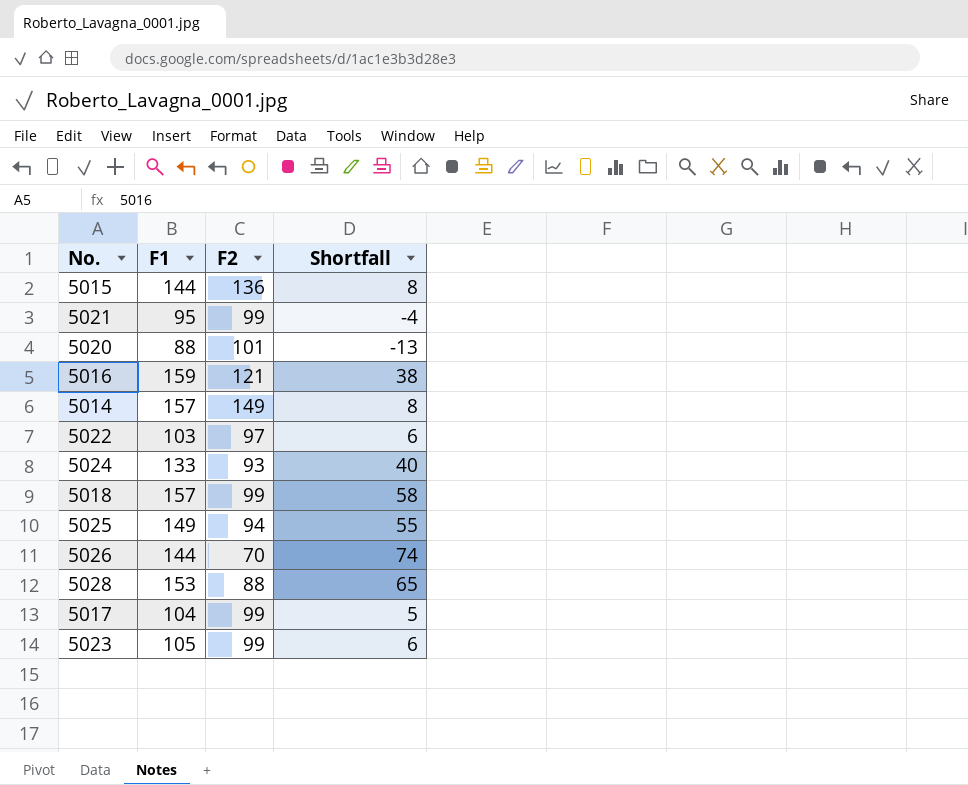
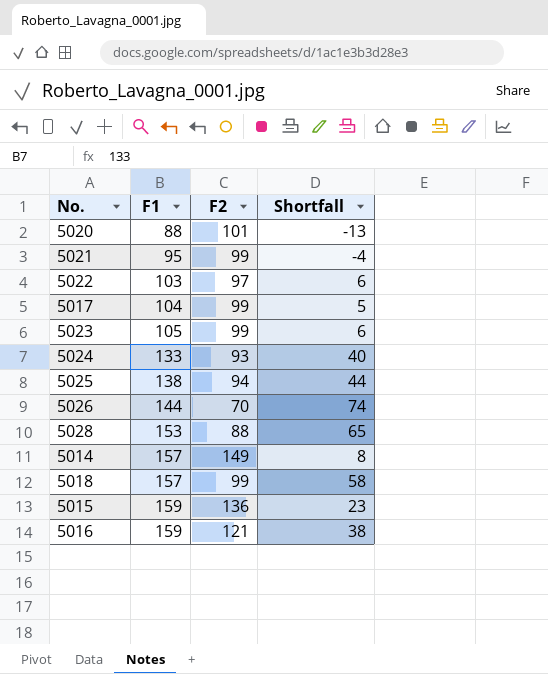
row order: none -> F1 ascending
5025 | F1: 149 -> 138
5025 | Shortfall: 55 -> 44
5015 | F1: 144 -> 159
5015 | Shortfall: 8 -> 23

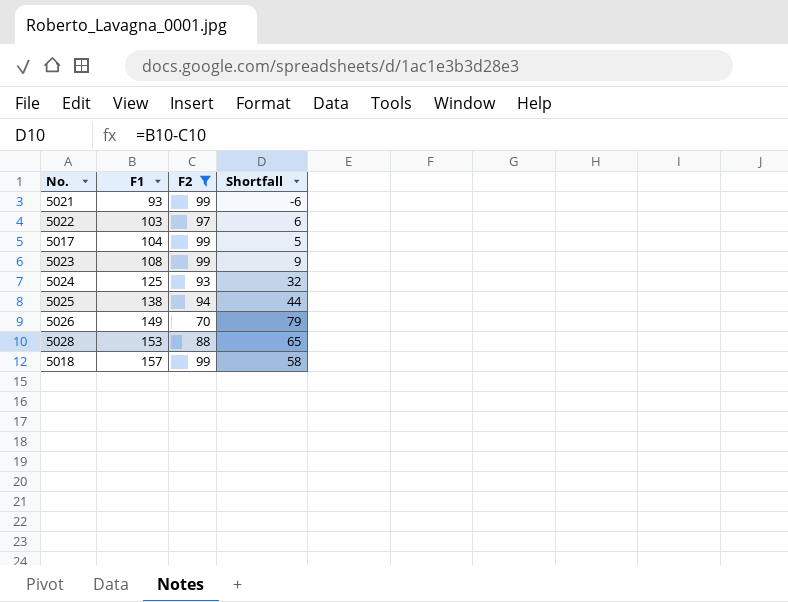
filter: none -> F2 <= 99
5021 | F1: 95 -> 93
5021 | Shortfall: -4 -> -6
5023 | F1: 105 -> 108
5023 | Shortfall: 6 -> 9
5024 | F1: 133 -> 125
5024 | Shortfall: 40 -> 32
5026 | F1: 144 -> 149
5026 | Shortfall: 74 -> 79

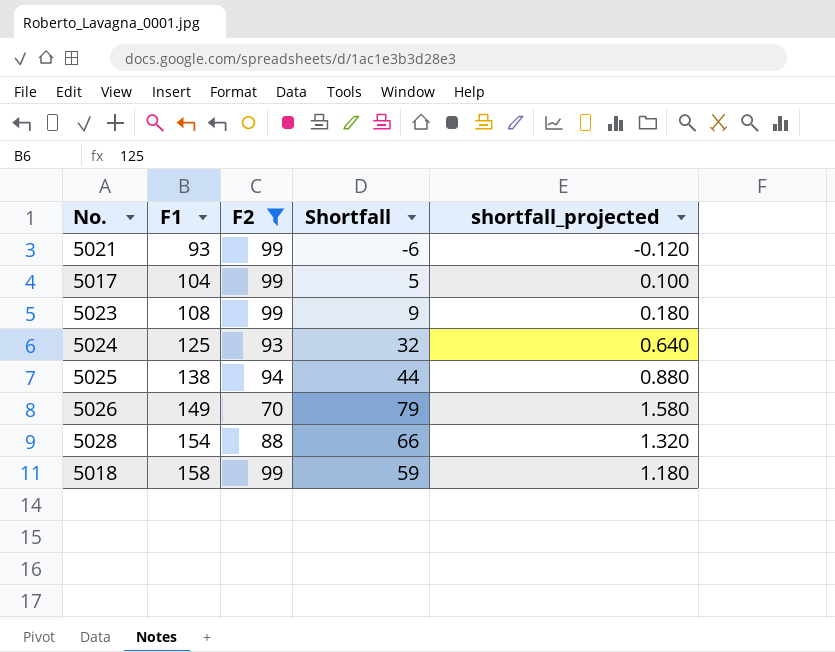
column shortfall_projected | formula: none -> [Shortfall] * 0.02
row 5022: 103 | 97 | 6 -> none
5028 | F1: 153 -> 154
5028 | Shortfall: 65 -> 66
5018 | F1: 157 -> 158
5018 | Shortfall: 58 -> 59

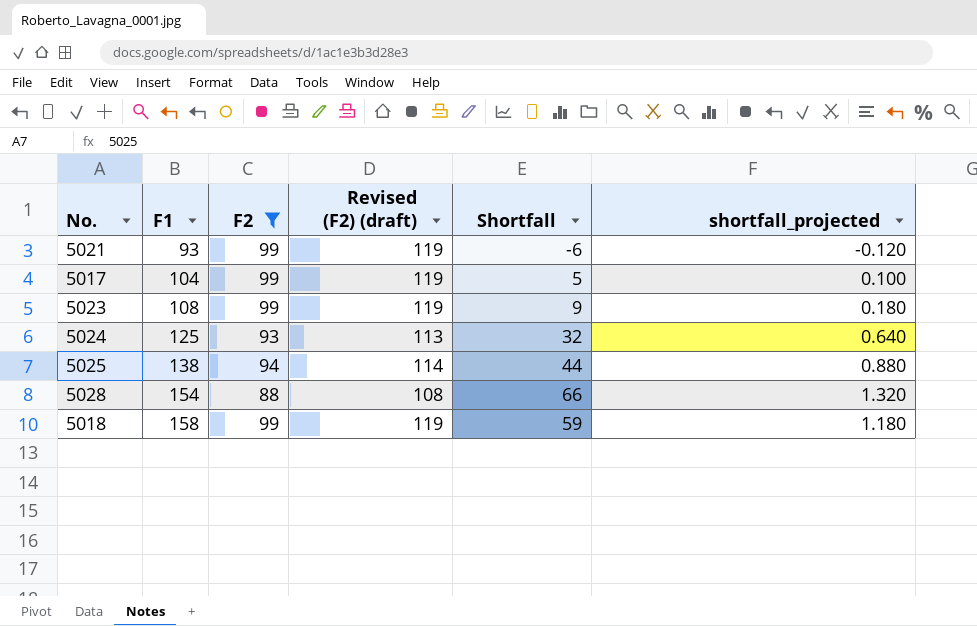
column Revised (F2) (draft) | formula: none -> [F2] + 20
row 5026: 149 | 70 | 79 | 1.580 -> none

